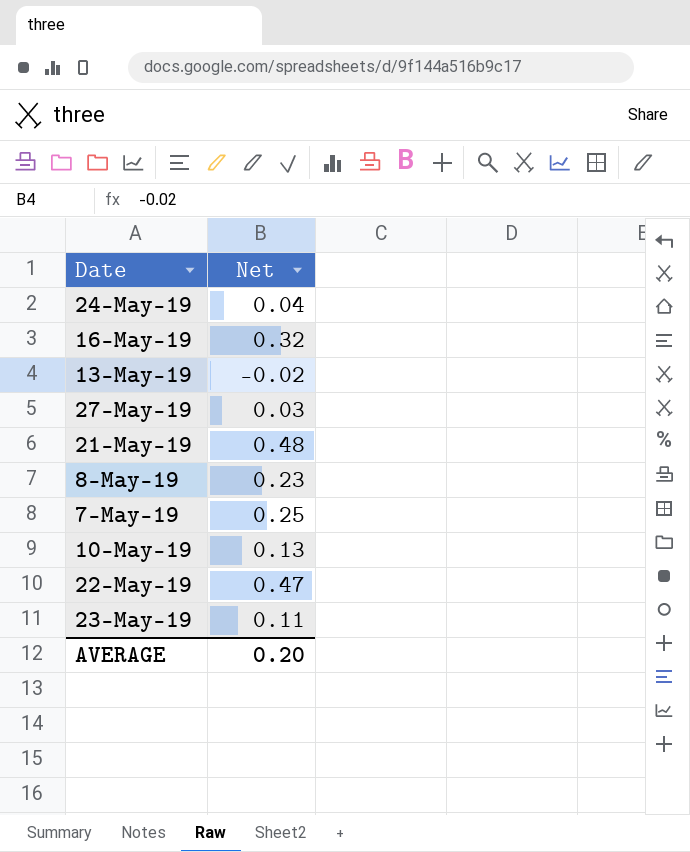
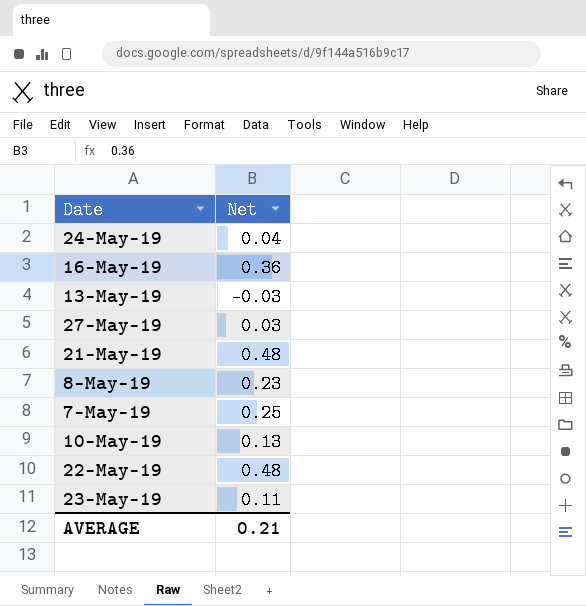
16-May-19 | Net: 0.32 -> 0.36
13-May-19 | Net: -0.02 -> -0.03
22-May-19 | Net: 0.47 -> 0.48
AVERAGE | Net: 0.20 -> 0.21

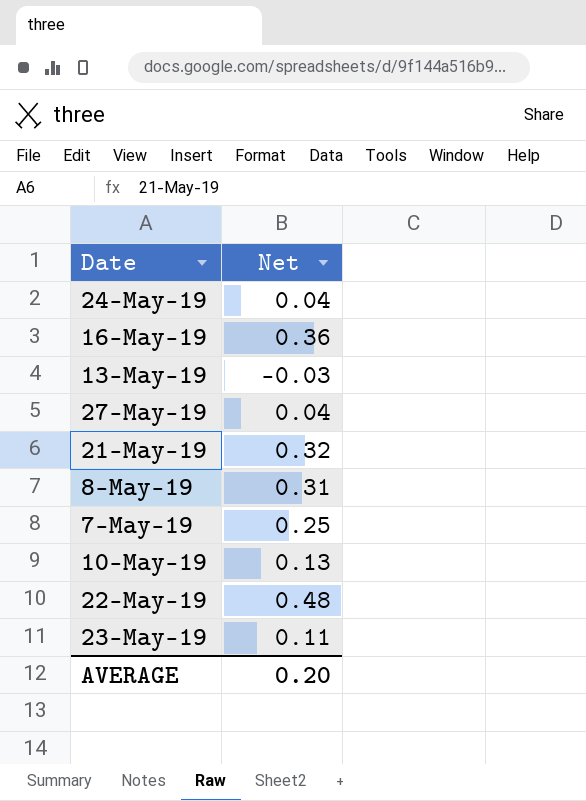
27-May-19 | Net: 0.03 -> 0.04
21-May-19 | Net: 0.48 -> 0.32
8-May-19 | Net: 0.23 -> 0.31
AVERAGE | Net: 0.21 -> 0.20

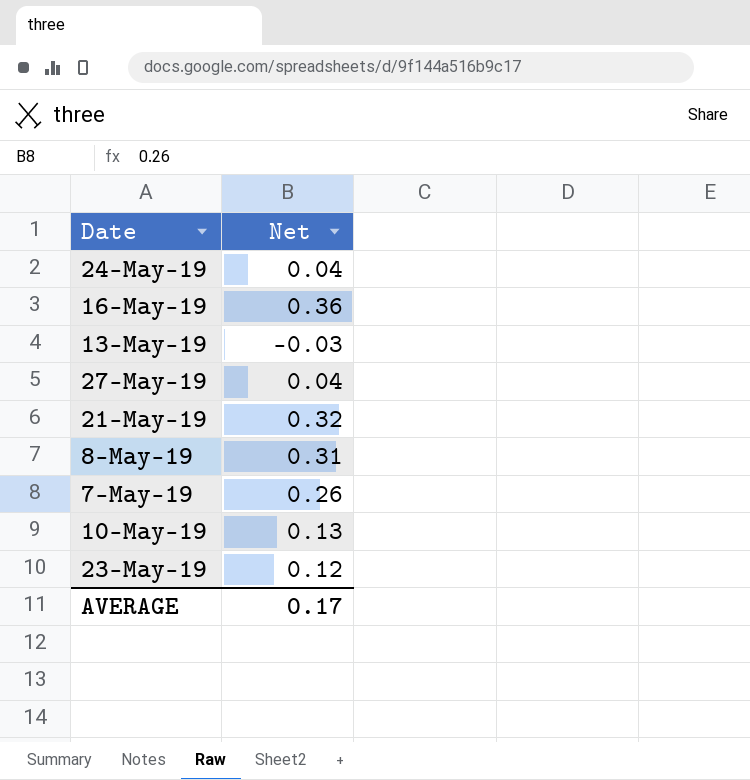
row 22-May-19: 0.48 -> none
7-May-19 | Net: 0.25 -> 0.26
23-May-19 | Net: 0.11 -> 0.12
AVERAGE | Net: 0.20 -> 0.17

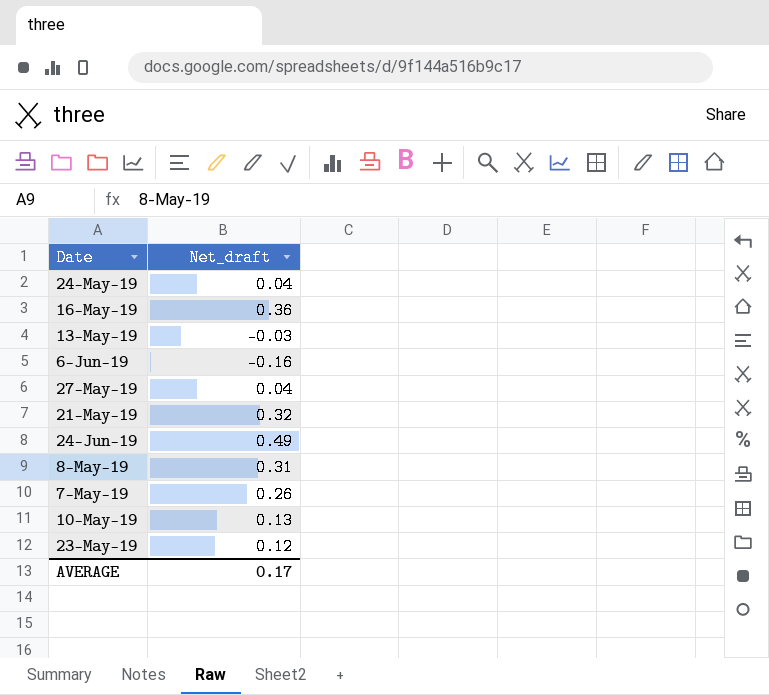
column name: Net -> Net_draft
row 6-Jun-19: none -> -0.16
row 24-Jun-19: none -> 0.49

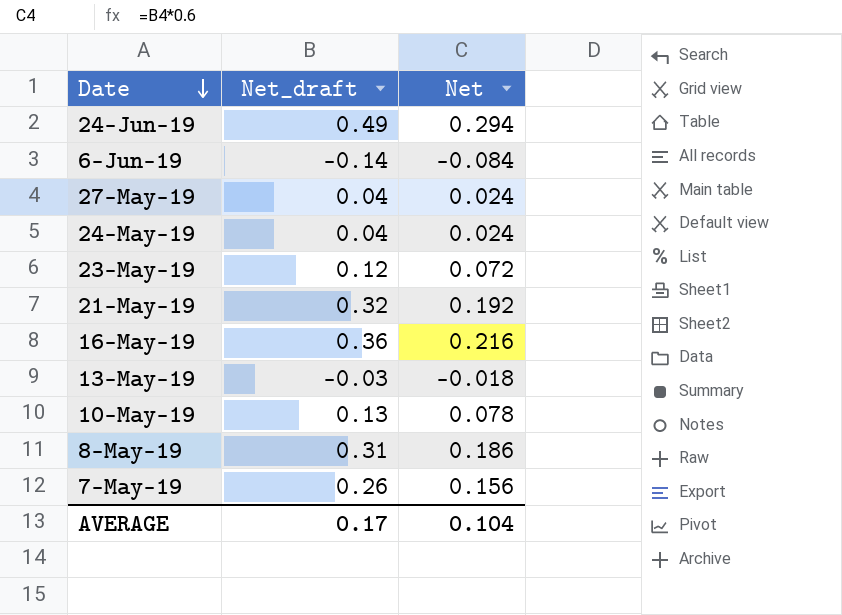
row order: none -> Date descending
column Net | formula: none -> [Net_draft] * 0.6
6-Jun-19 | Net_draft: -0.16 -> -0.14

